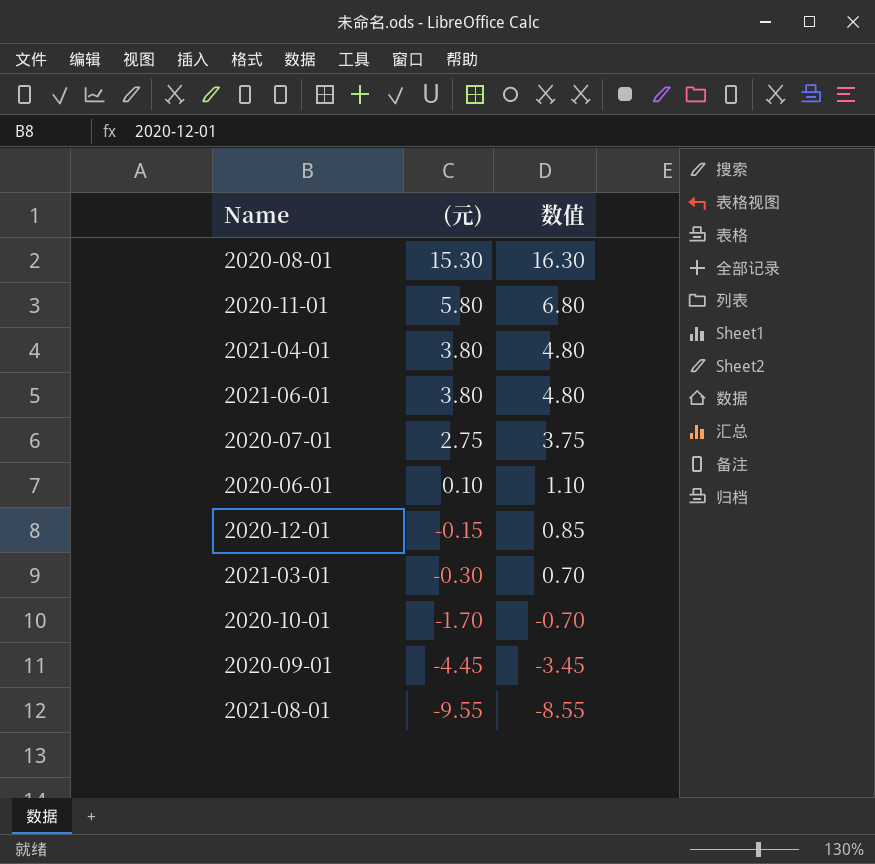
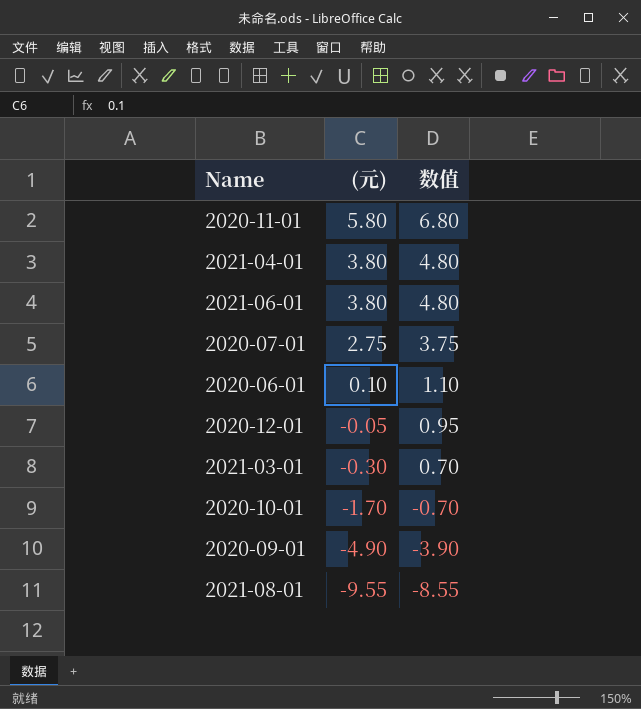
row 2020-08-01: 15.30 | 16.30 -> none
2020-12-01 | (元): -0.15 -> -0.05
2020-12-01 | 数值: 0.85 -> 0.95
2020-09-01 | (元): -4.45 -> -4.90
2020-09-01 | 数值: -3.45 -> -3.90

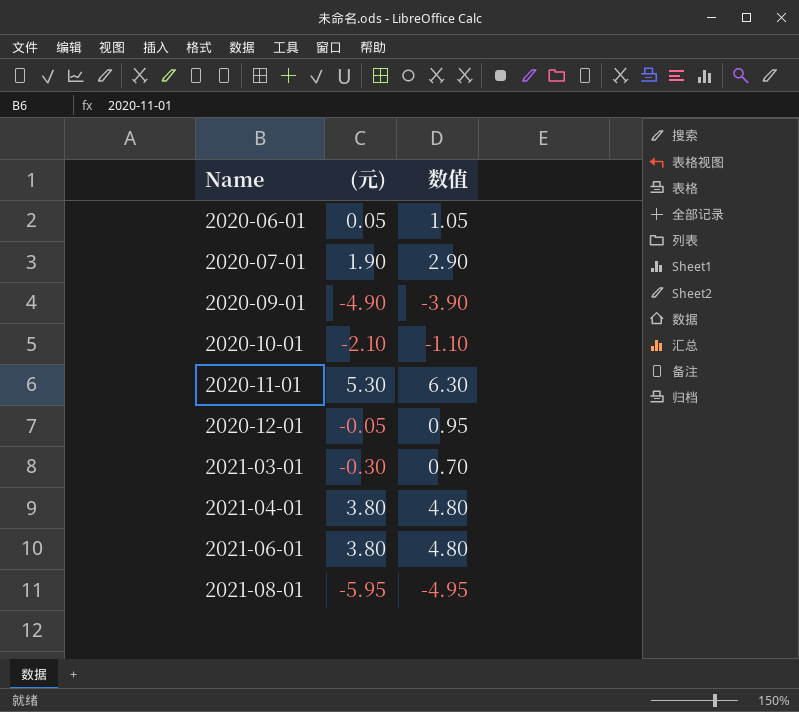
row order: (元) descending -> Name ascending
2020-06-01 | (元): 0.10 -> 0.05
2020-06-01 | 数值: 1.10 -> 1.05
2020-07-01 | (元): 2.75 -> 1.90
2020-07-01 | 数值: 3.75 -> 2.90
2020-10-01 | (元): -1.70 -> -2.10
2020-10-01 | 数值: -0.70 -> -1.10
2020-11-01 | (元): 5.80 -> 5.30
2020-11-01 | 数值: 6.80 -> 6.30
2021-08-01 | (元): -9.55 -> -5.95
2021-08-01 | 数值: -8.55 -> -4.95

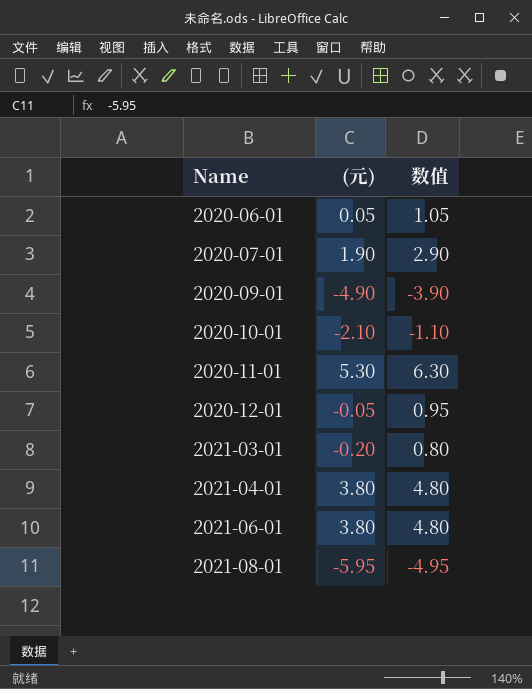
2021-03-01 | (元): -0.30 -> -0.20
2021-03-01 | 数值: 0.70 -> 0.80

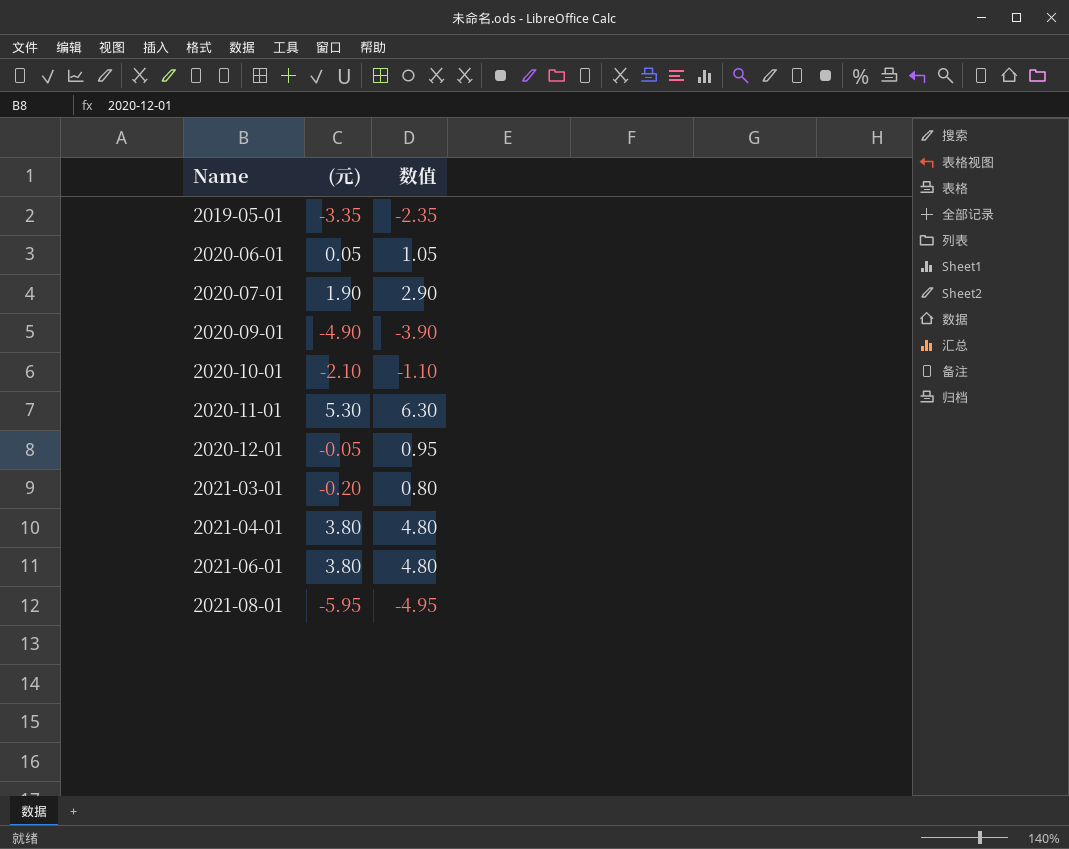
row 2019-05-01: none -> -3.35 | -2.35

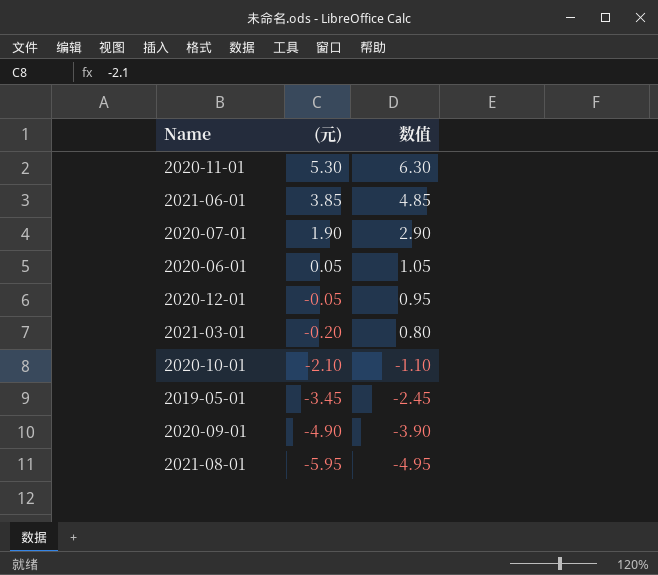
row order: Name ascending -> (元) descending
row 2021-04-01: 3.80 | 4.80 -> none
2021-06-01 | (元): 3.80 -> 3.85
2021-06-01 | 数值: 4.80 -> 4.85
2019-05-01 | (元): -3.35 -> -3.45
2019-05-01 | 数值: -2.35 -> -2.45

